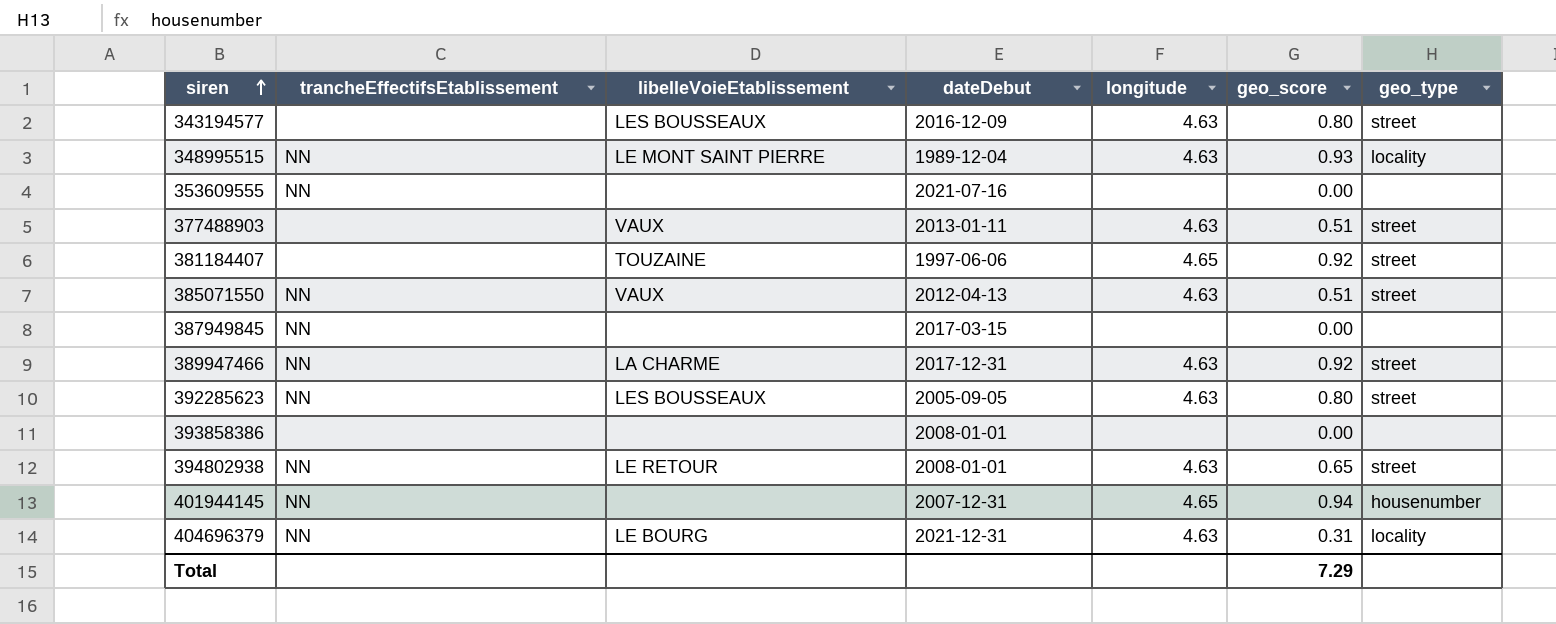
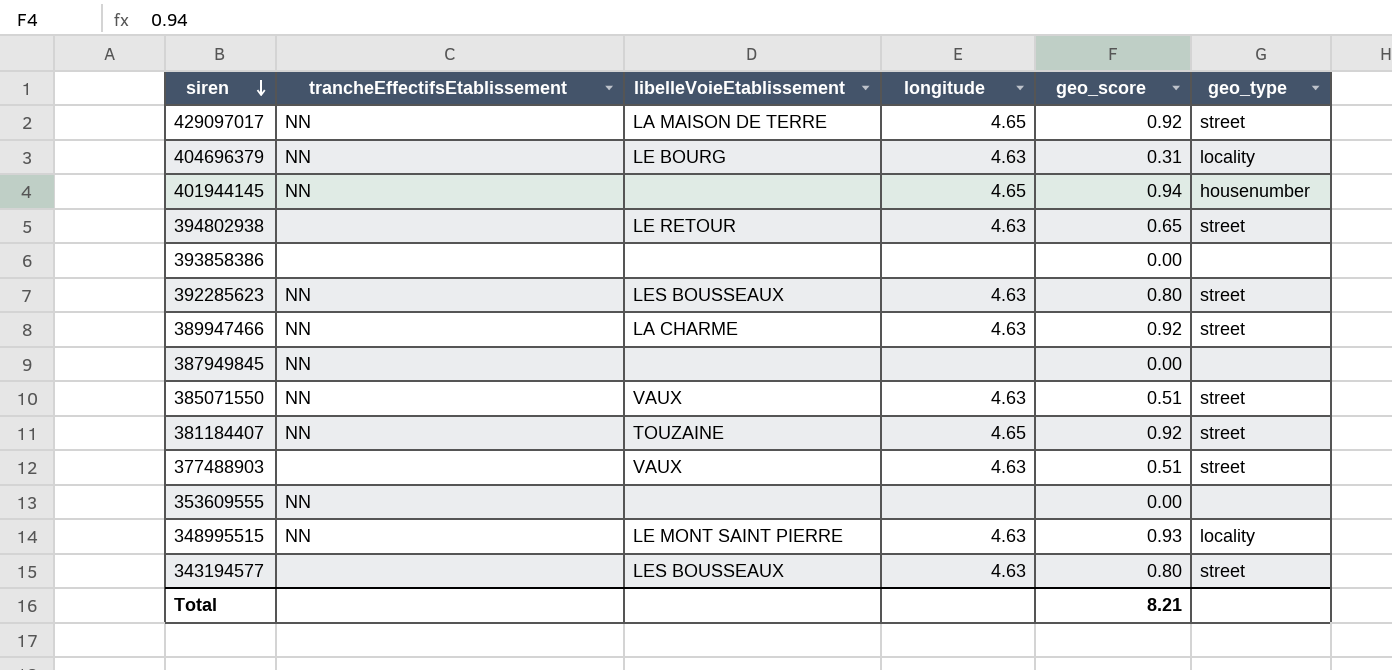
row order: siren ascending -> siren descending
column dateDebut | position: 4 -> none
row 429097017: none -> NN | LA MAISON DE TERRE | 4.65 | 0.92 | street
394802938 | trancheEffectifsEtablissement: NN -> none
381184407 | trancheEffectifsEtablissement: none -> NN
Total | geo_score: 7.29 -> 8.21

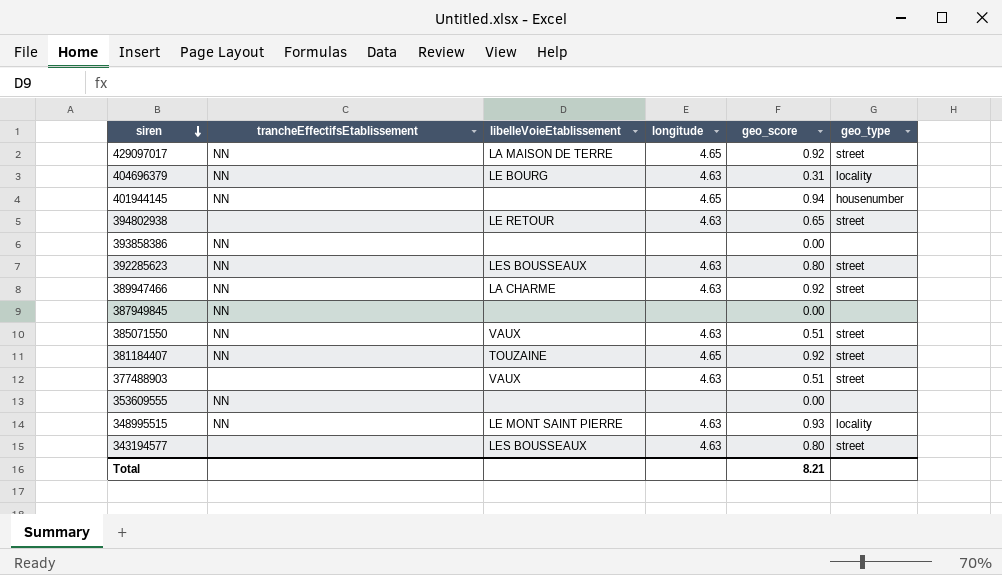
393858386 | trancheEffectifsEtablissement: none -> NN

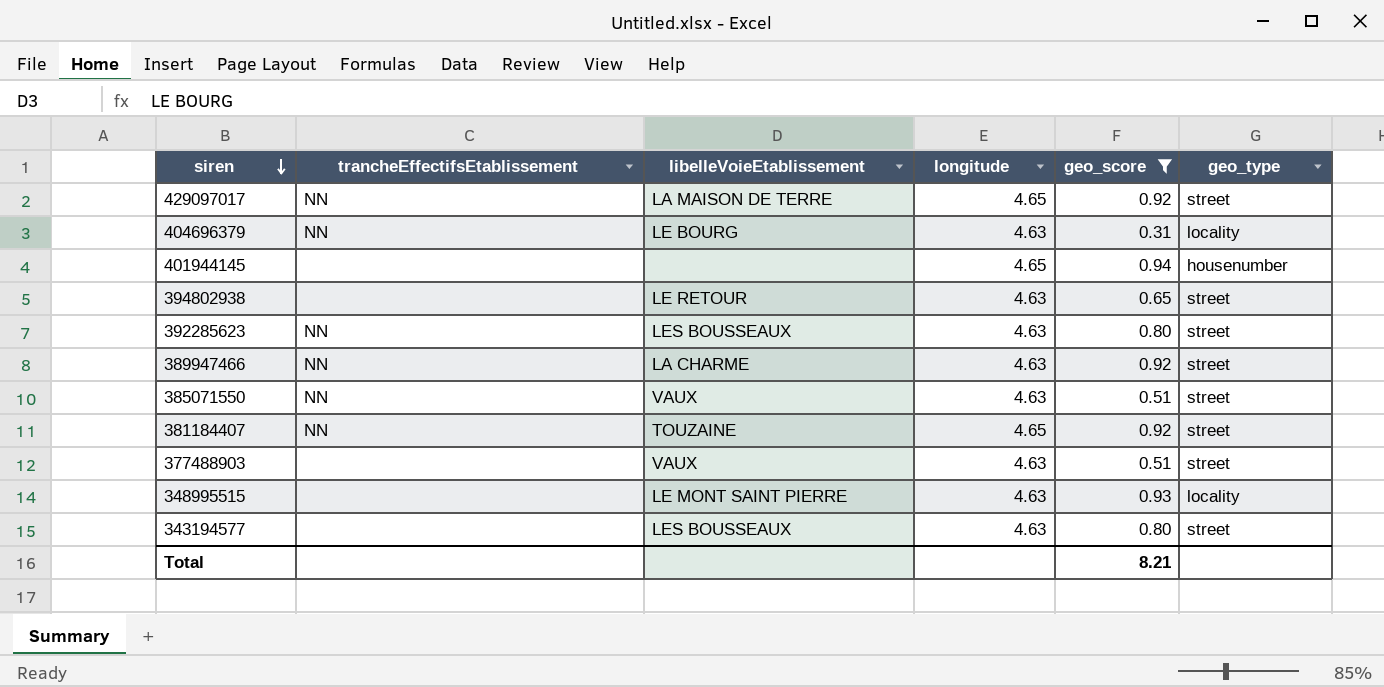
filter: none -> geo_score != 0.00
401944145 | trancheEffectifsEtablissement: NN -> none
348995515 | trancheEffectifsEtablissement: NN -> none

